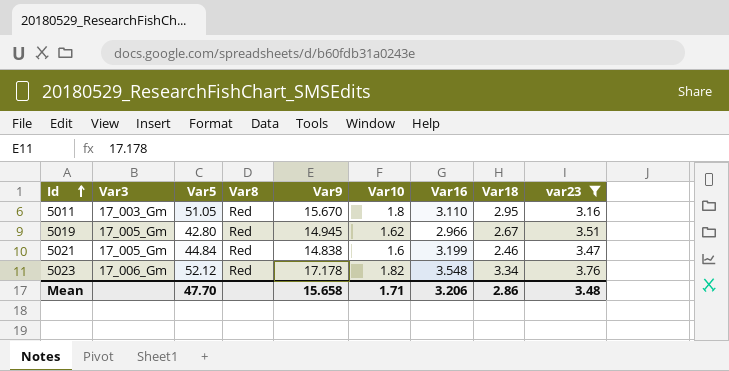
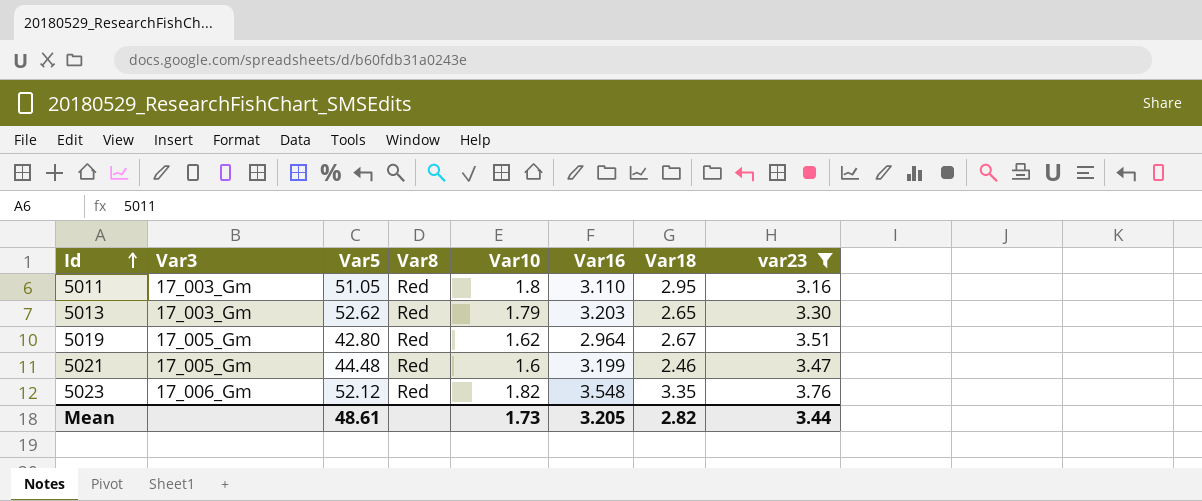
column Var9 | position: 5 -> none
row 5013: none -> 17_003_Gm | 52.62 | Red | 1.79 | 3.203 | 2.65 | 3.30
5019 | Var16: 2.966 -> 2.964
5021 | Var5: 44.84 -> 44.48
5023 | Var18: 3.34 -> 3.35
Mean | Var5: 47.70 -> 48.61
Mean | Var10: 1.71 -> 1.73
Mean | Var16: 3.206 -> 3.205
Mean | Var18: 2.86 -> 2.82
Mean | var23: 3.48 -> 3.44

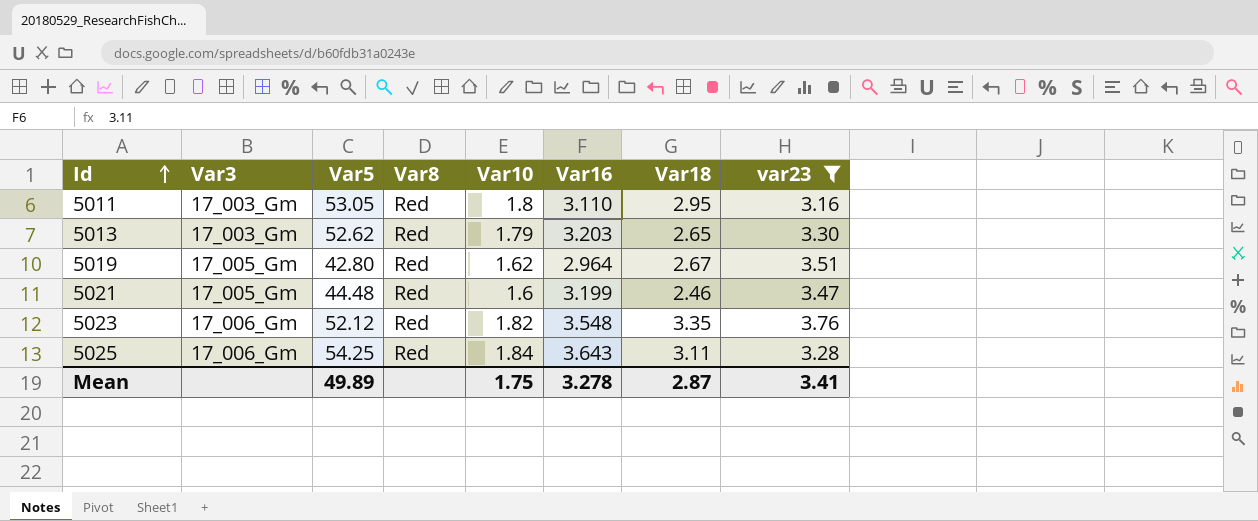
5011 | Var5: 51.05 -> 53.05
row 5025: none -> 17_006_Gm | 54.25 | Red | 1.84 | 3.643 | 3.11 | 3.28
Mean | Var5: 48.61 -> 49.89
Mean | Var10: 1.73 -> 1.75
Mean | Var16: 3.205 -> 3.278
Mean | Var18: 2.82 -> 2.87
Mean | var23: 3.44 -> 3.41

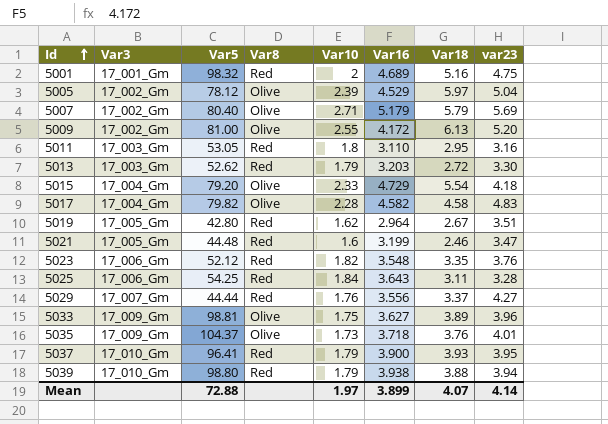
filter: var23 <= 3.76 -> none
5013 | Var18: 2.65 -> 2.72
Mean | Var5: 49.89 -> 72.88
Mean | Var10: 1.75 -> 1.97
Mean | Var16: 3.278 -> 3.899
Mean | Var18: 2.87 -> 4.07
Mean | var23: 3.41 -> 4.14

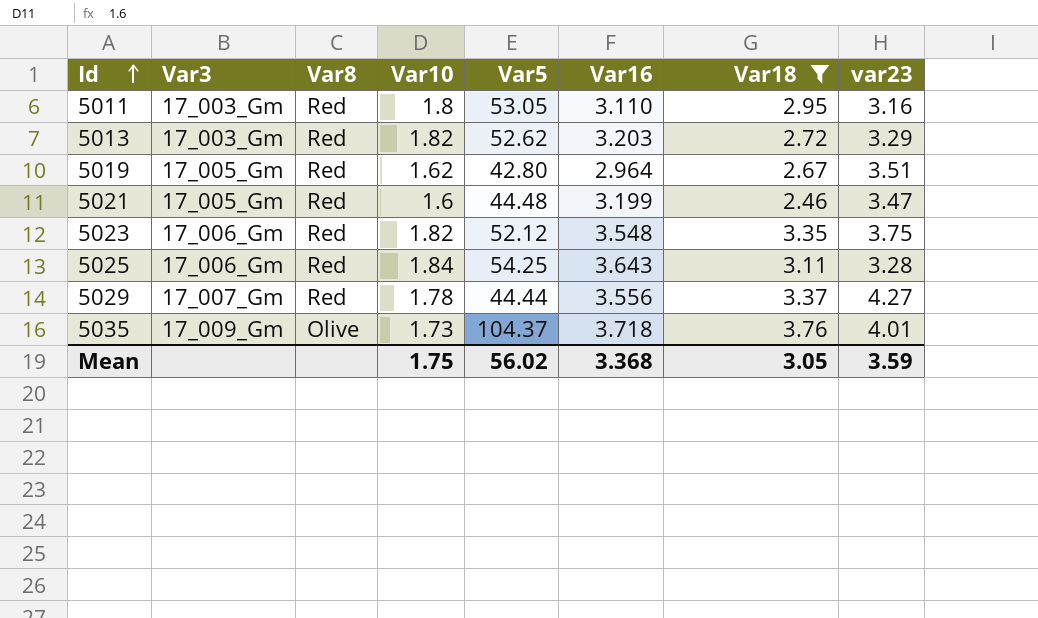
filter: none -> Var18 <= 3.76
column Var5 | position: 3 -> 5
5013 | Var10: 1.79 -> 1.82
5013 | var23: 3.30 -> 3.29
5023 | var23: 3.76 -> 3.75
5029 | Var10: 1.76 -> 1.78
Mean | Var10: 1.97 -> 1.75
Mean | Var5: 72.88 -> 56.02
Mean | Var16: 3.899 -> 3.368
Mean | Var18: 4.07 -> 3.05
Mean | var23: 4.14 -> 3.59

